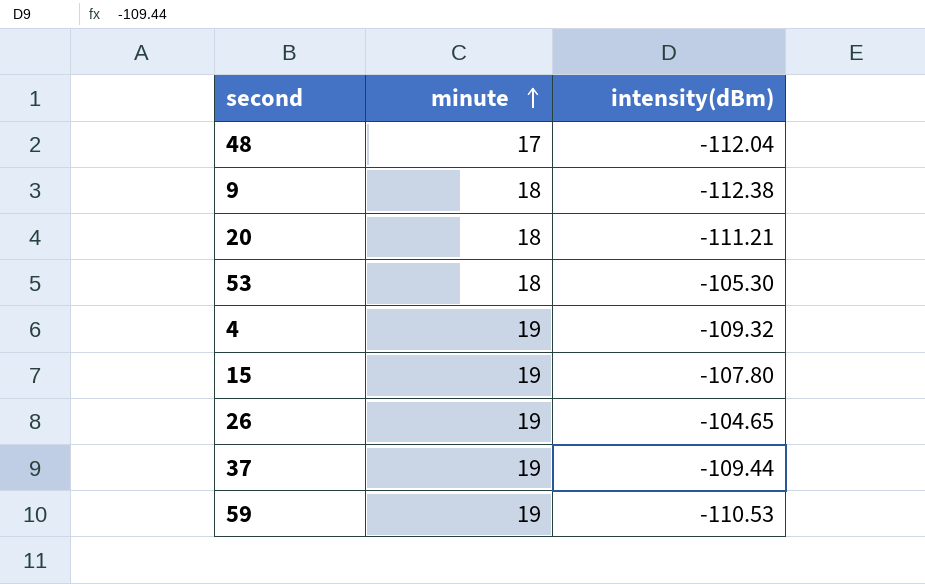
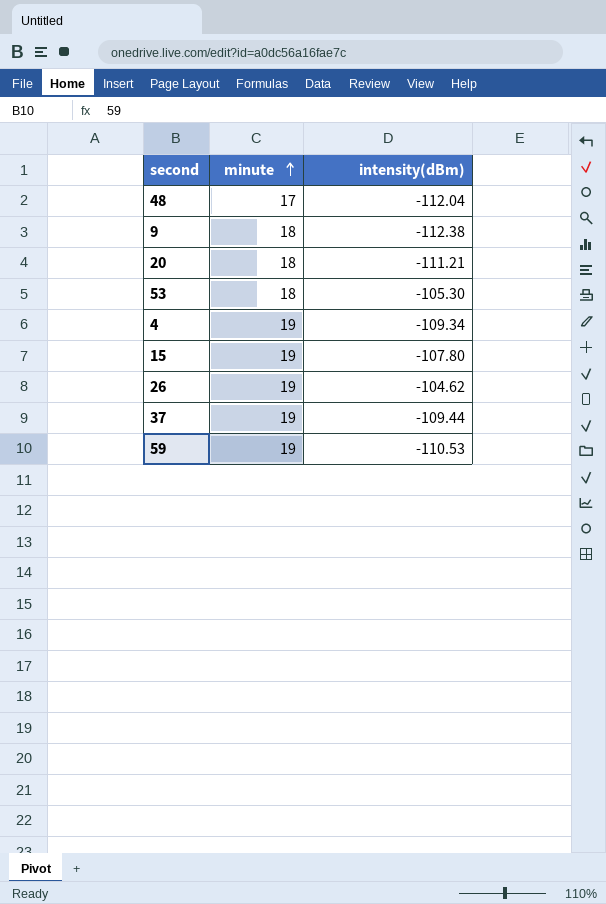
4 | intensity(dBm): -109.32 -> -109.34
26 | intensity(dBm): -104.65 -> -104.62

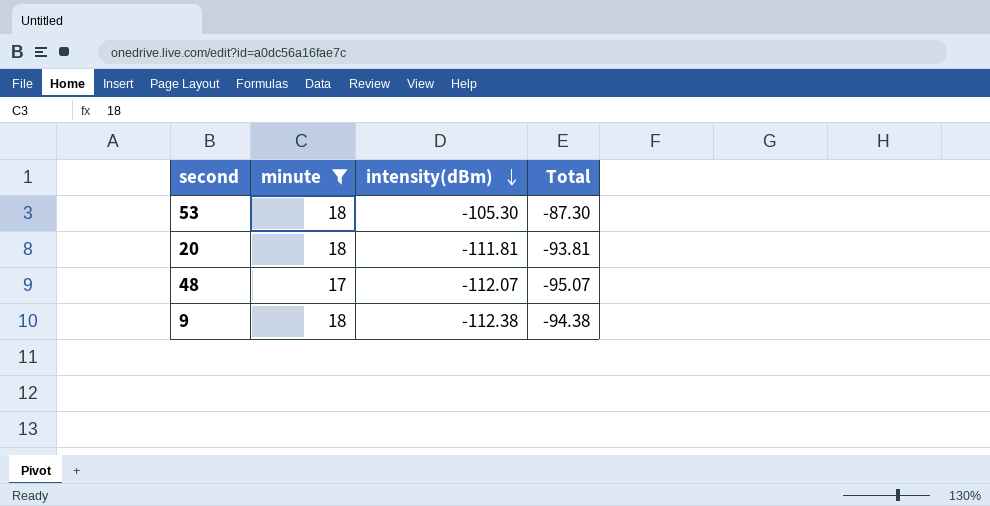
filter: none -> minute != 19
row order: minute ascending -> intensity(dBm) descending
column Total | formula: none -> [minute] + [intensity(dBm)]
20 | intensity(dBm): -111.21 -> -111.81
48 | intensity(dBm): -112.04 -> -112.07

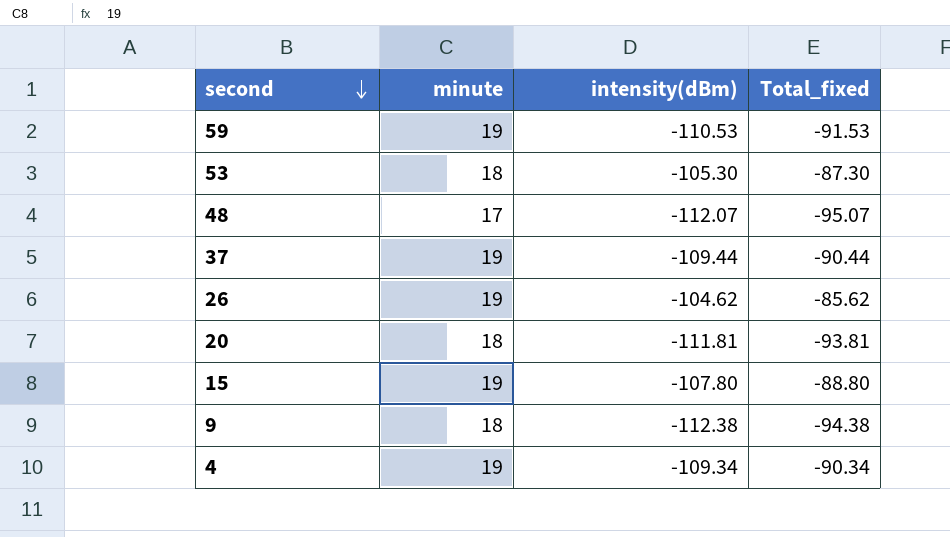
filter: minute != 19 -> none
row order: intensity(dBm) descending -> second descending
column name: Total -> Total_fixed

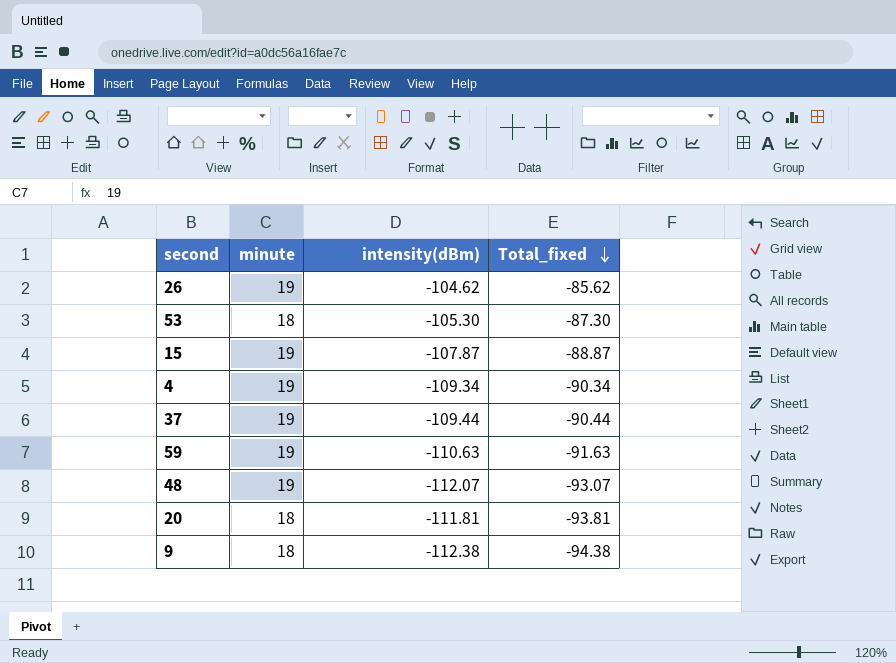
row order: second descending -> Total_fixed descending
15 | intensity(dBm): -107.80 -> -107.87
15 | Total_fixed: -88.80 -> -88.87
59 | intensity(dBm): -110.53 -> -110.63
59 | Total_fixed: -91.53 -> -91.63
48 | minute: 17 -> 19
48 | Total_fixed: -95.07 -> -93.07

